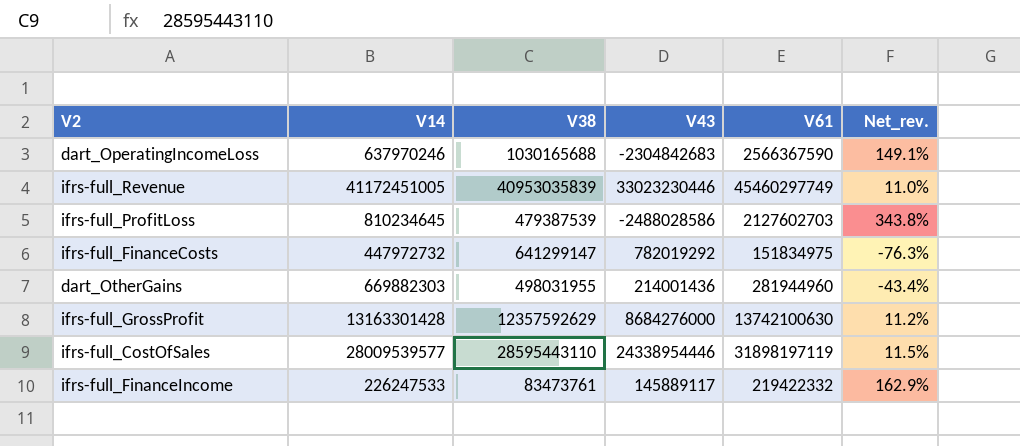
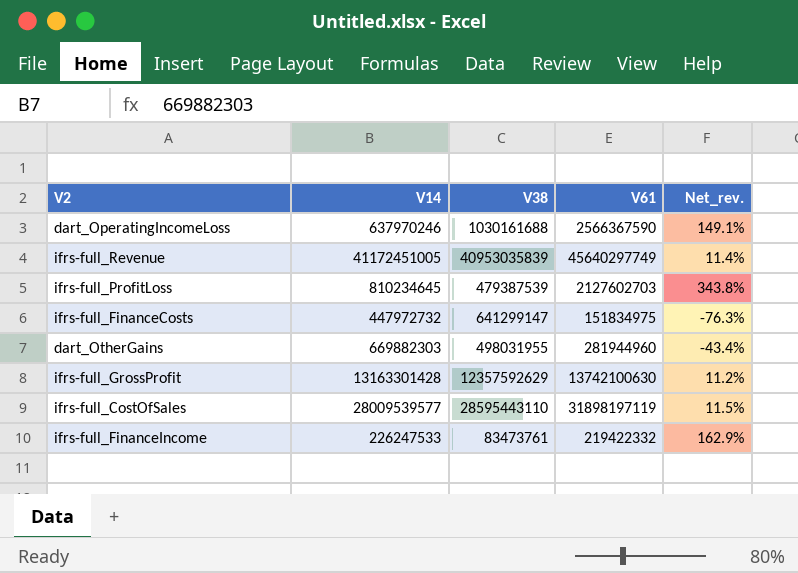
column V43 | position: 4 -> none
dart_OperatingIncomeLoss | V38: 1030165688 -> 1030161688
ifrs-full_Revenue | V61: 45460297749 -> 45640297749
ifrs-full_Revenue | Net_rev.: 11.0% -> 11.4%

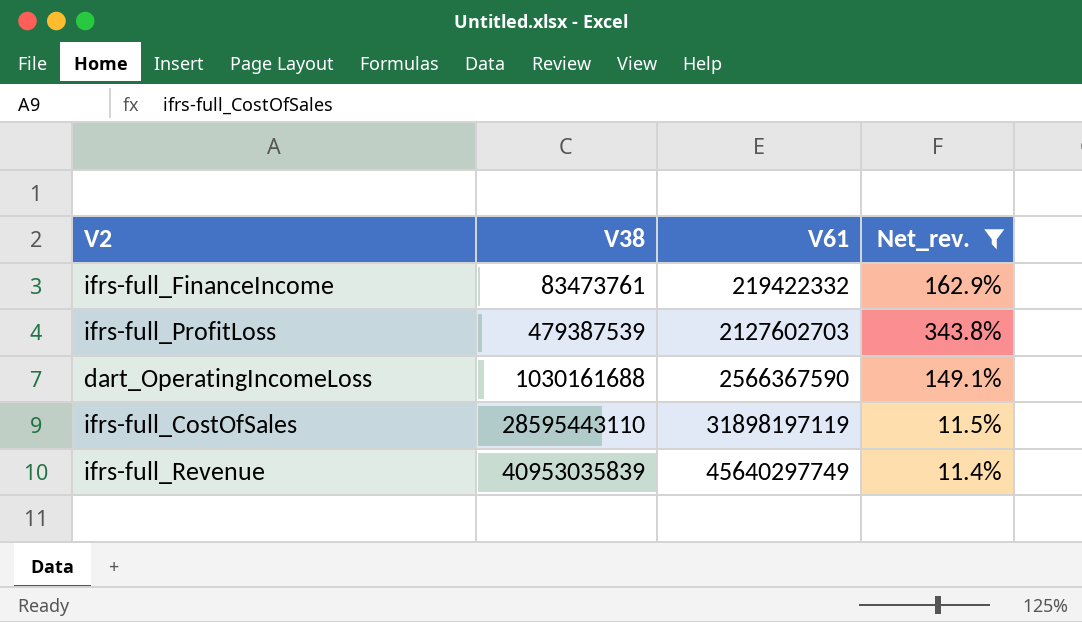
filter: none -> Net_rev. >= 11.4%
row order: none -> V38 ascending
column V14 | position: 2 -> none

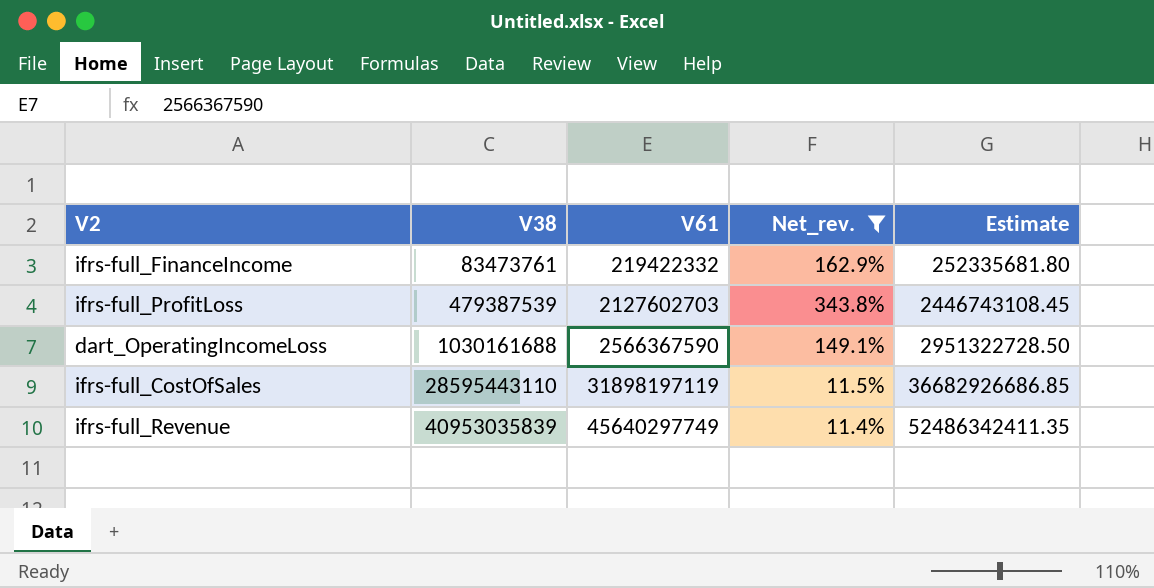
column Estimate | formula: none -> [V61] * 1.15

